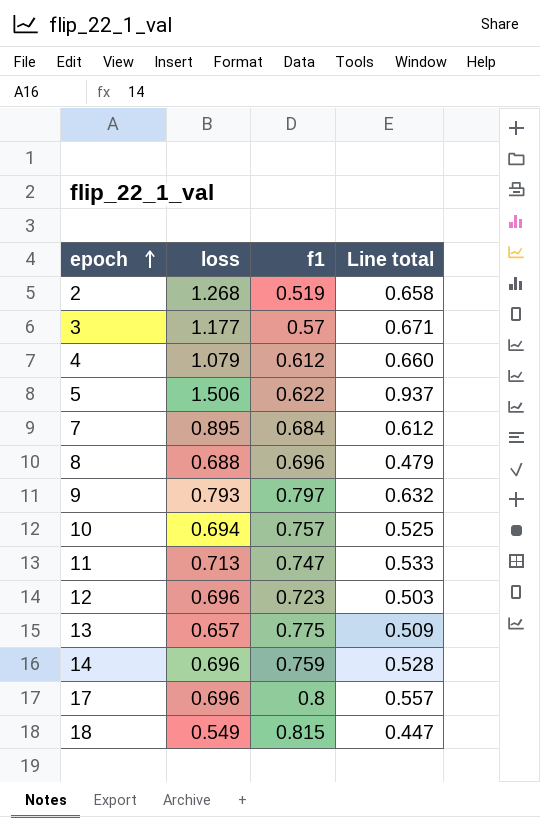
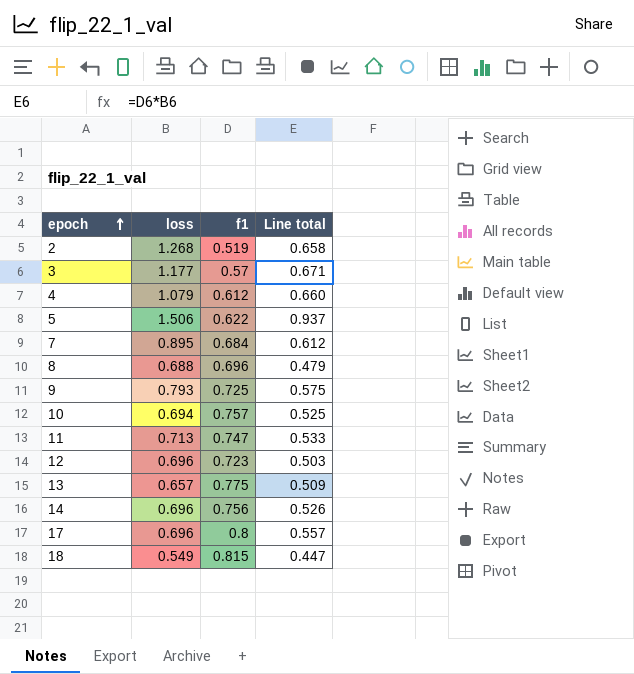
9 | f1: 0.797 -> 0.725
9 | Line total: 0.632 -> 0.575
14 | f1: 0.759 -> 0.756
14 | Line total: 0.528 -> 0.526

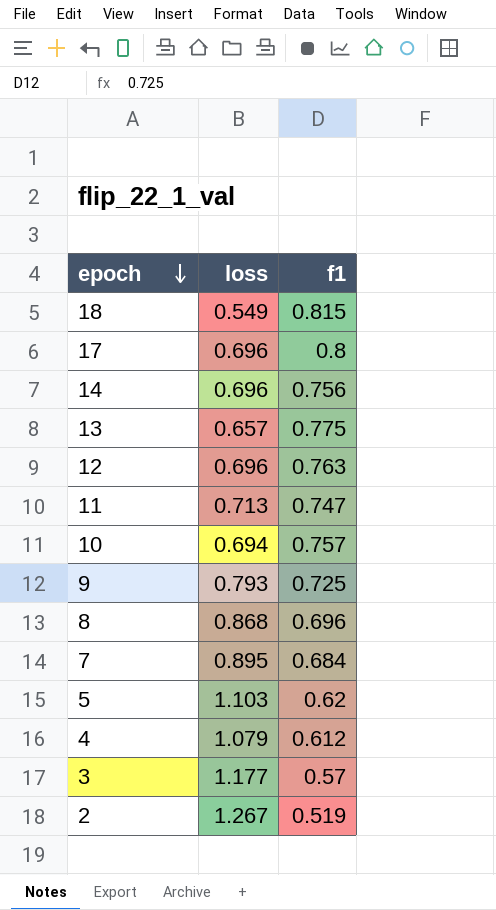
row order: epoch ascending -> epoch descending
column Line total | formula: [loss] * [f1] -> none
12 | f1: 0.723 -> 0.763
8 | loss: 0.688 -> 0.868
5 | loss: 1.506 -> 1.103
5 | f1: 0.622 -> 0.62
2 | loss: 1.268 -> 1.267

